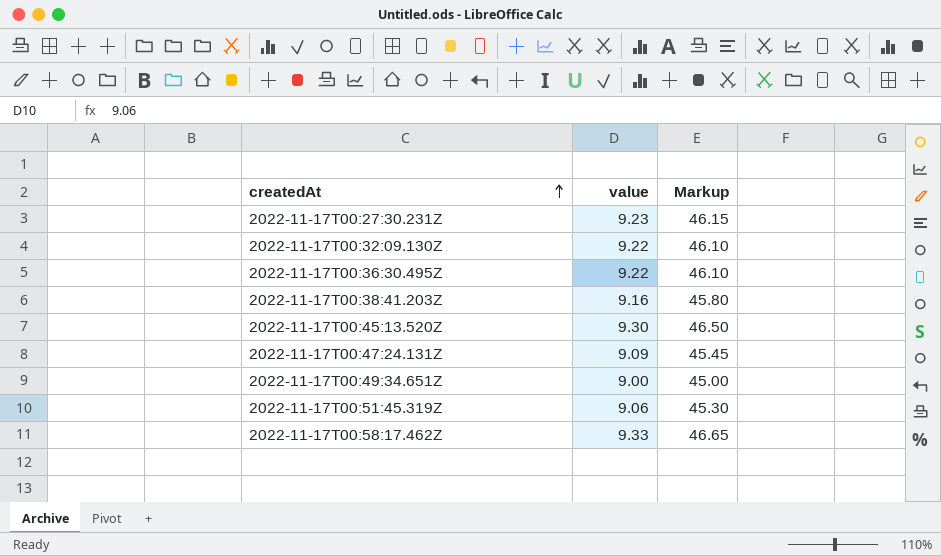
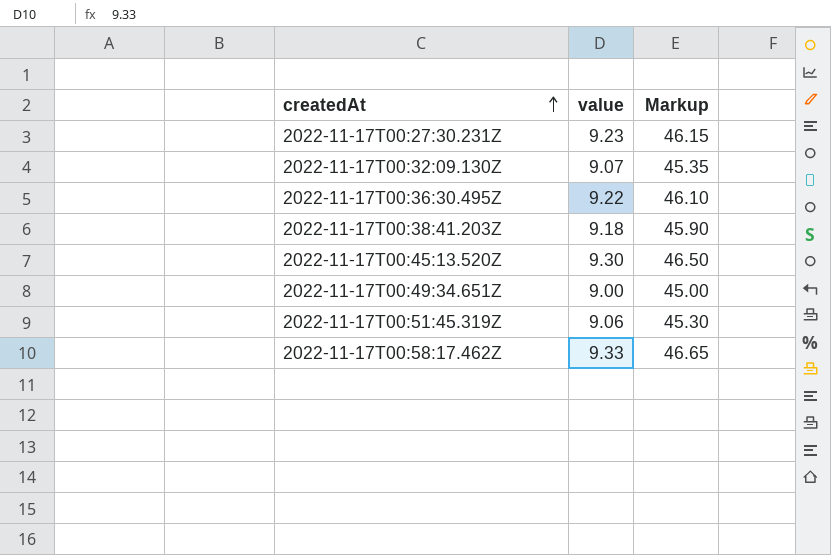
row 2022-11-17T00:47:24.131Z: 9.09 | 45.45 -> none
2022-11-17T00:32:09.130Z | value: 9.22 -> 9.07
2022-11-17T00:32:09.130Z | Markup: 46.10 -> 45.35
2022-11-17T00:38:41.203Z | value: 9.16 -> 9.18
2022-11-17T00:38:41.203Z | Markup: 45.80 -> 45.90

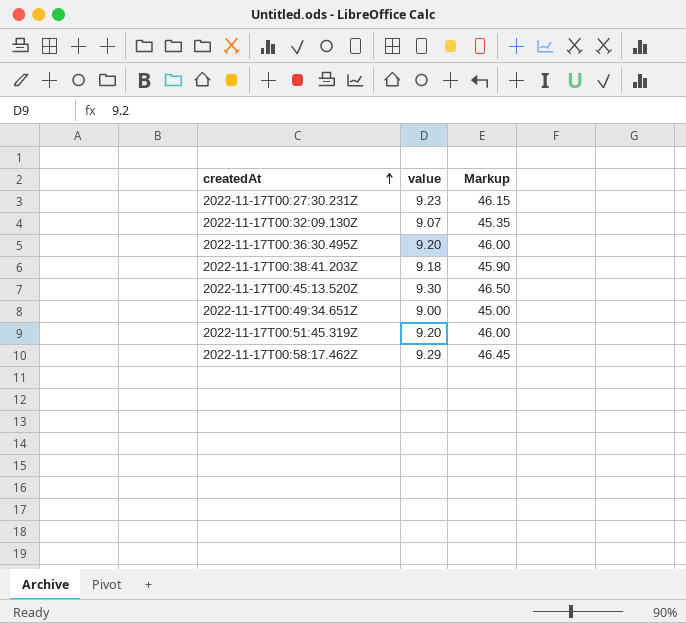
2022-11-17T00:36:30.495Z | value: 9.22 -> 9.20
2022-11-17T00:36:30.495Z | Markup: 46.10 -> 46.00
2022-11-17T00:51:45.319Z | value: 9.06 -> 9.20
2022-11-17T00:51:45.319Z | Markup: 45.30 -> 46.00
2022-11-17T00:58:17.462Z | value: 9.33 -> 9.29
2022-11-17T00:58:17.462Z | Markup: 46.65 -> 46.45

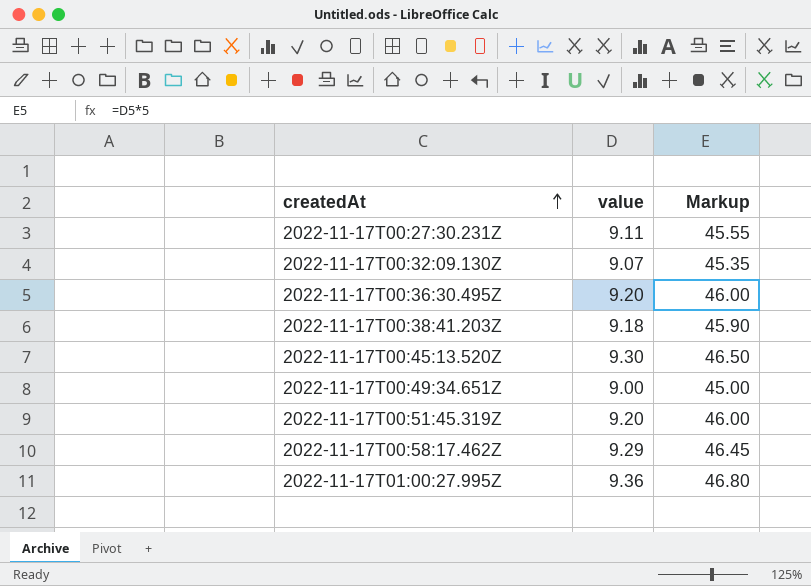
2022-11-17T00:27:30.231Z | value: 9.23 -> 9.11
2022-11-17T00:27:30.231Z | Markup: 46.15 -> 45.55
row 2022-11-17T01:00:27.995Z: none -> 9.36 | 46.80

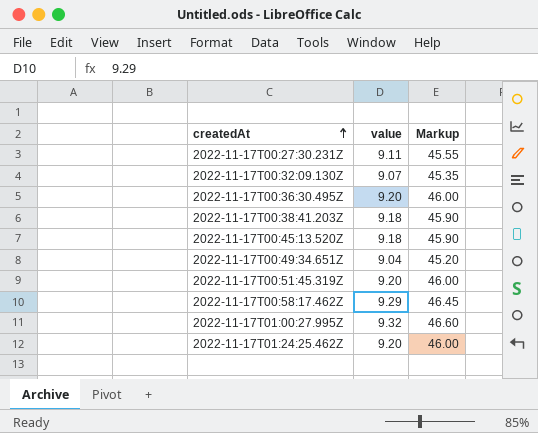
2022-11-17T00:45:13.520Z | value: 9.30 -> 9.18
2022-11-17T00:45:13.520Z | Markup: 46.50 -> 45.90
2022-11-17T00:49:34.651Z | value: 9.00 -> 9.04
2022-11-17T00:49:34.651Z | Markup: 45.00 -> 45.20
2022-11-17T01:00:27.995Z | value: 9.36 -> 9.32
2022-11-17T01:00:27.995Z | Markup: 46.80 -> 46.60
row 2022-11-17T01:24:25.462Z: none -> 9.20 | 46.00

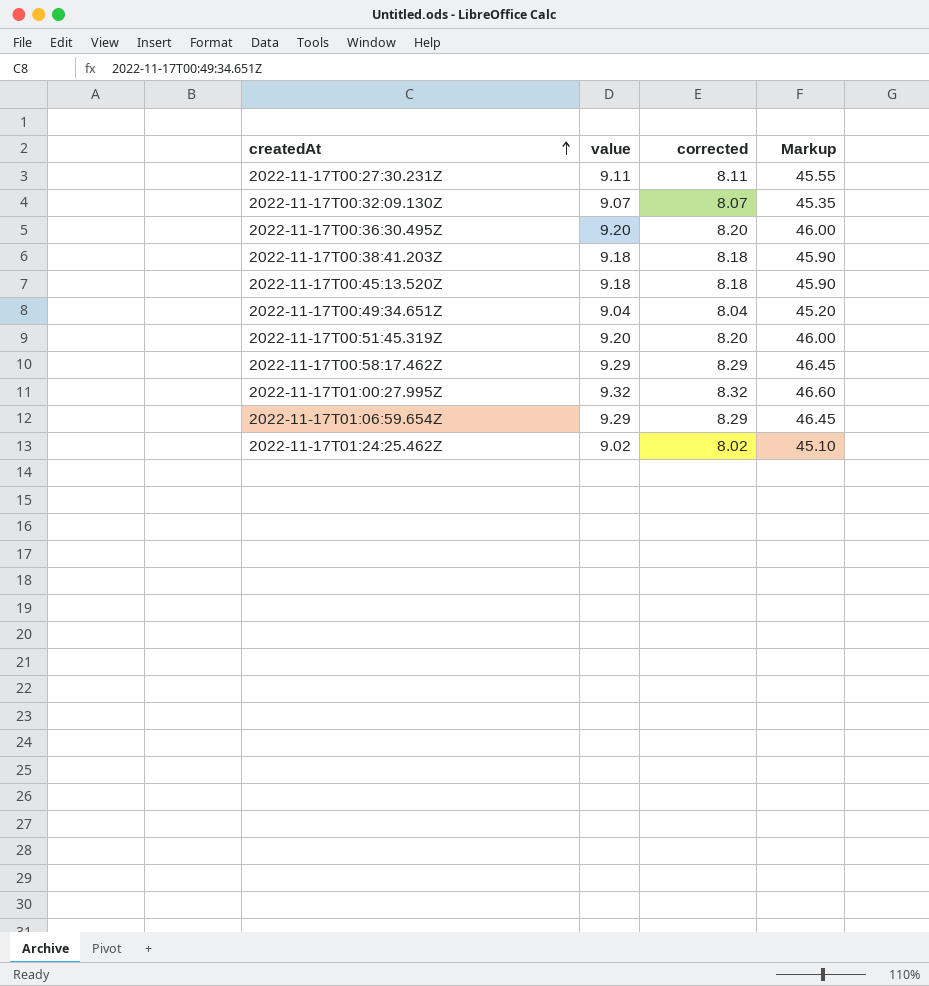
column corrected | formula: none -> [value] - 1
row 2022-11-17T01:06:59.654Z: none -> 9.29 | 8.29 | 46.45
2022-11-17T01:24:25.462Z | value: 9.20 -> 9.02
2022-11-17T01:24:25.462Z | Markup: 46.00 -> 45.10

